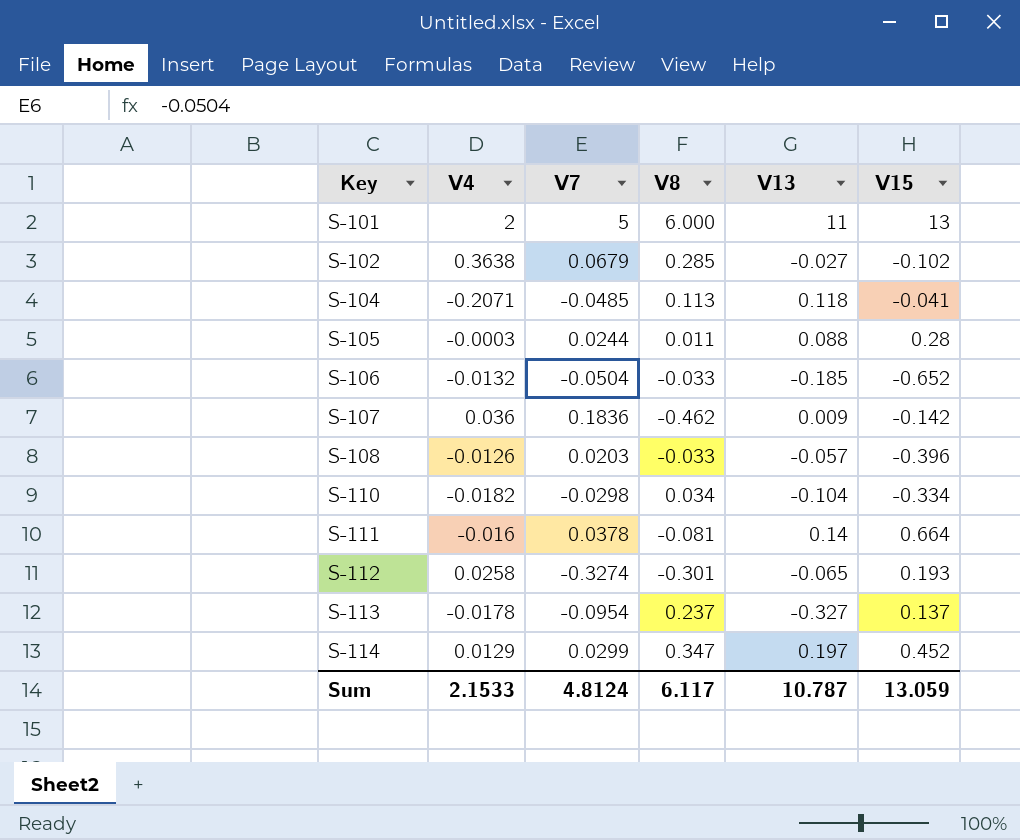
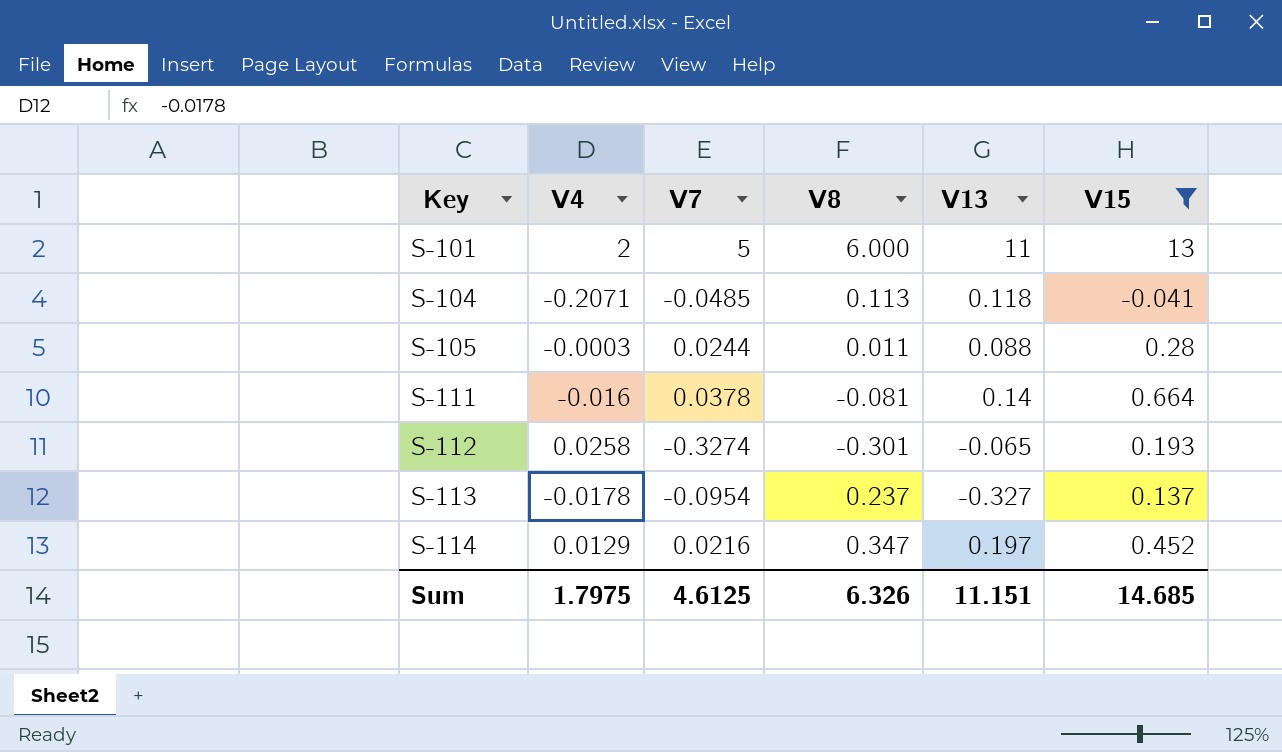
filter: none -> V15 >= -0.041
S-114 | V7: 0.0299 -> 0.0216
Sum | V4: 2.1533 -> 1.7975
Sum | V7: 4.8124 -> 4.6125
Sum | V8: 6.117 -> 6.326
Sum | V13: 10.787 -> 11.151
Sum | V15: 13.059 -> 14.685

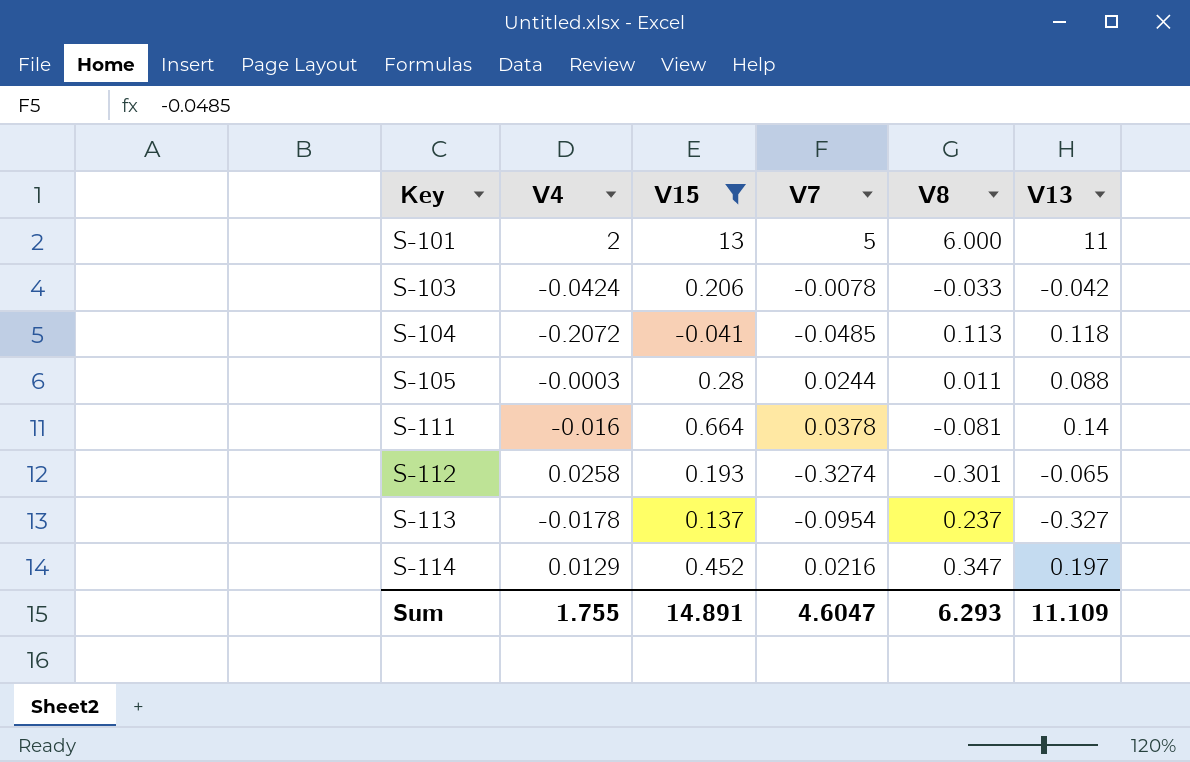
column V15 | position: 6 -> 3
row S-103: none -> -0.0424 | 0.206 | -0.0078 | -0.033 | -0.042
S-104 | V4: -0.2071 -> -0.2072
Sum | V4: 1.7975 -> 1.755
Sum | V15: 14.685 -> 14.891
Sum | V7: 4.6125 -> 4.6047
Sum | V8: 6.326 -> 6.293
Sum | V13: 11.151 -> 11.109

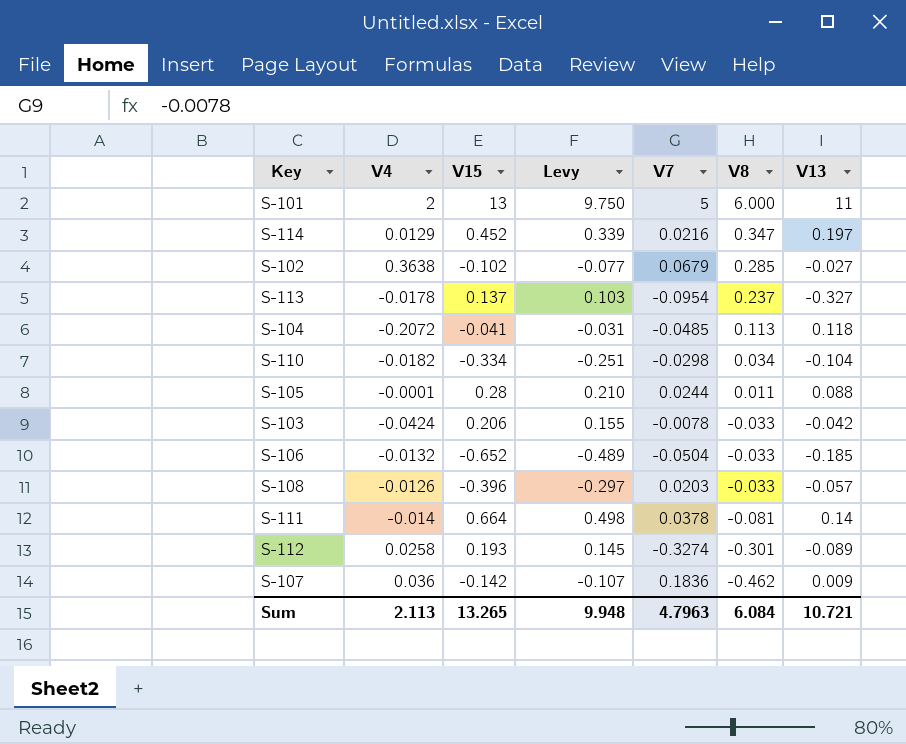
filter: V15 >= -0.041 -> none
row order: Key ascending -> V8 descending
column Levy | formula: none -> [V15] * 0.75
S-105 | V4: -0.0003 -> -0.0001
S-111 | V4: -0.016 -> -0.014
S-112 | V13: -0.065 -> -0.089
Sum | V4: 1.755 -> 2.113
Sum | V15: 14.891 -> 13.265
Sum | V7: 4.6047 -> 4.7963
Sum | V8: 6.293 -> 6.084
Sum | V13: 11.109 -> 10.721

